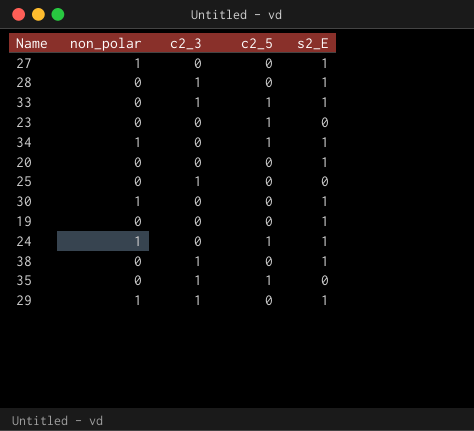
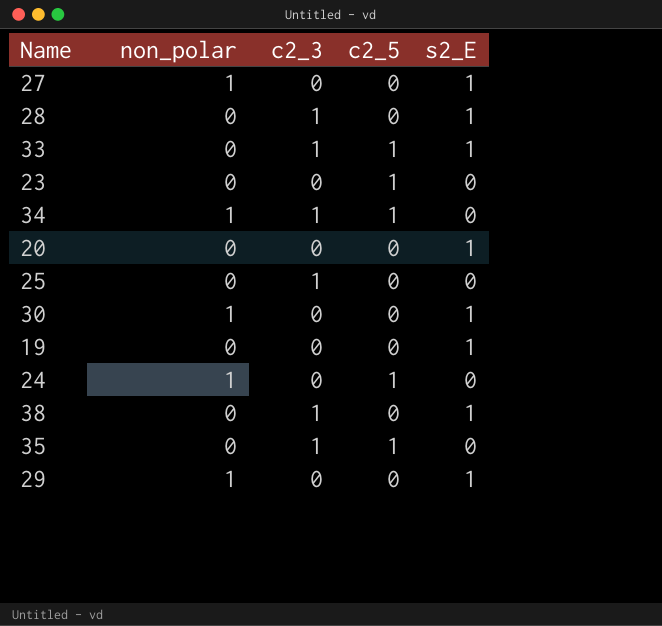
34 | c2_3: 0 -> 1
34 | s2_E: 1 -> 0
24 | s2_E: 1 -> 0
29 | c2_3: 1 -> 0

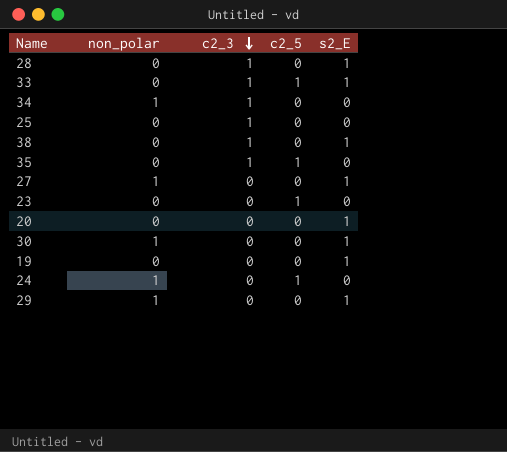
row order: none -> c2_3 descending
34 | c2_5: 1 -> 0

